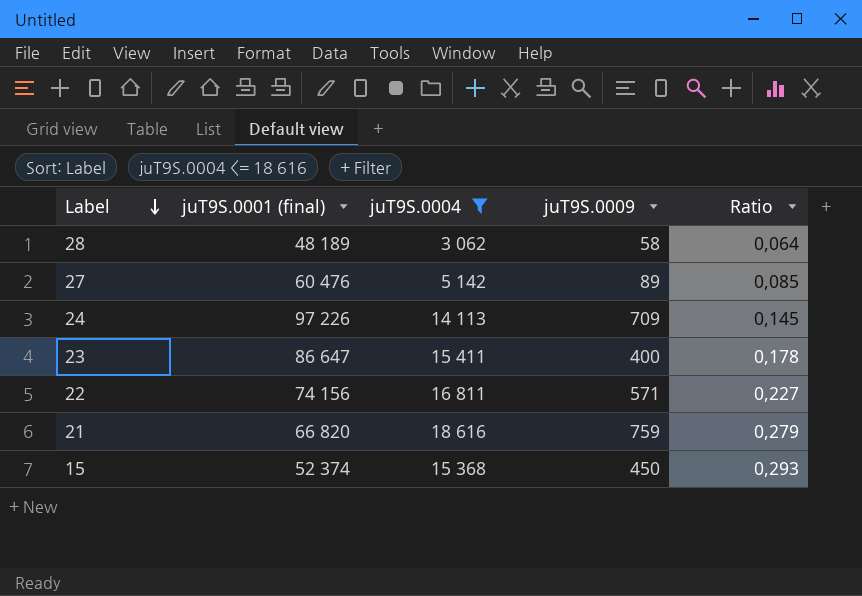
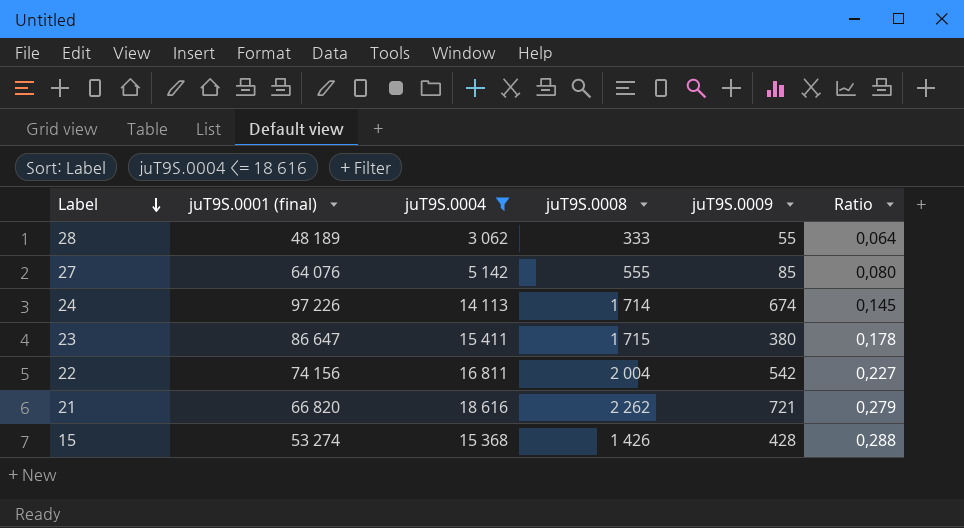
column juT9S.0008 | position: none -> 4
28 | juT9S.0009: 58 -> 55
27 | juT9S.0001 (final): 60 476 -> 64 076
27 | juT9S.0009: 89 -> 85
27 | Ratio: 0,085 -> 0,080
24 | juT9S.0009: 709 -> 674
23 | juT9S.0009: 400 -> 380
22 | juT9S.0009: 571 -> 542
21 | juT9S.0009: 759 -> 721
15 | juT9S.0001 (final): 52 374 -> 53 274
15 | juT9S.0009: 450 -> 428
15 | Ratio: 0,293 -> 0,288

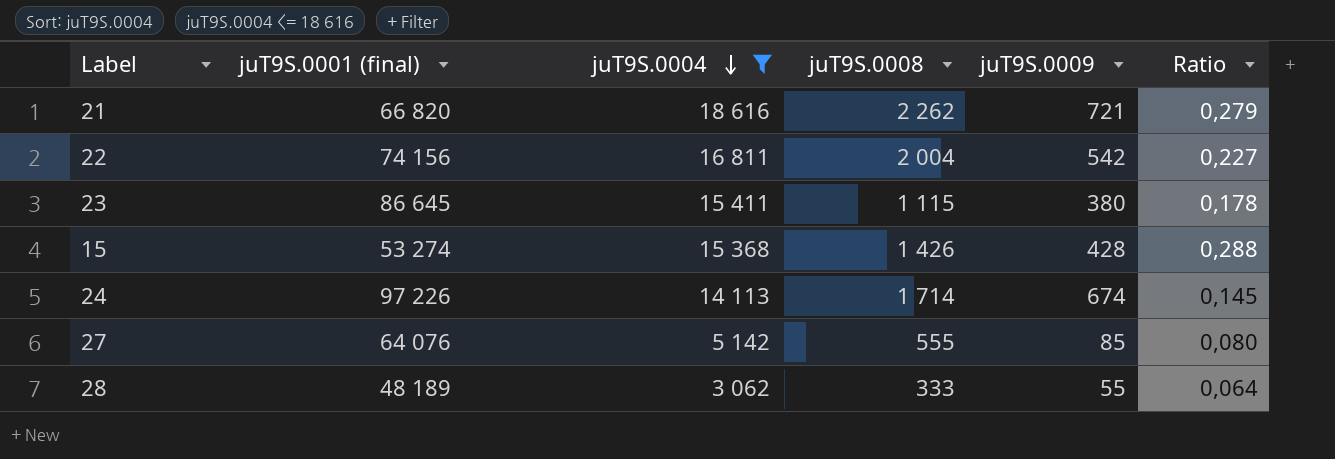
row order: Label descending -> juT9S.0004 descending
23 | juT9S.0001 (final): 86 647 -> 86 645
23 | juT9S.0008: 1 715 -> 1 115

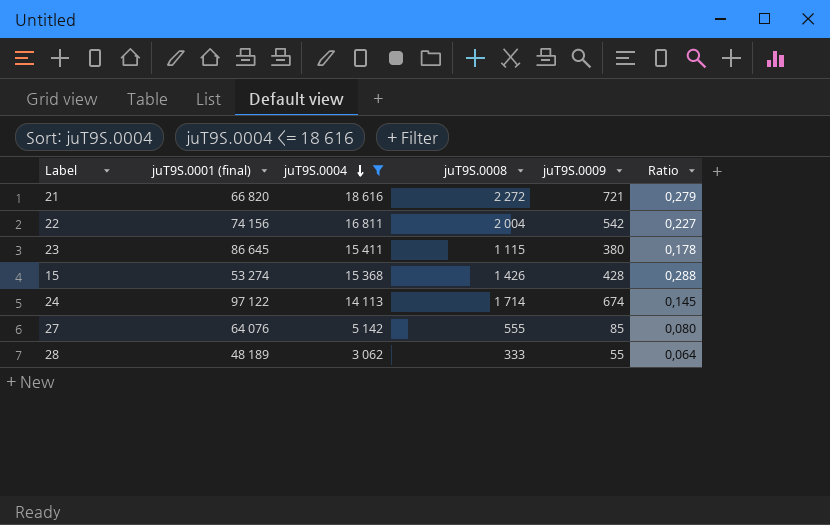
21 | juT9S.0008: 2 262 -> 2 272
24 | juT9S.0001 (final): 97 226 -> 97 122

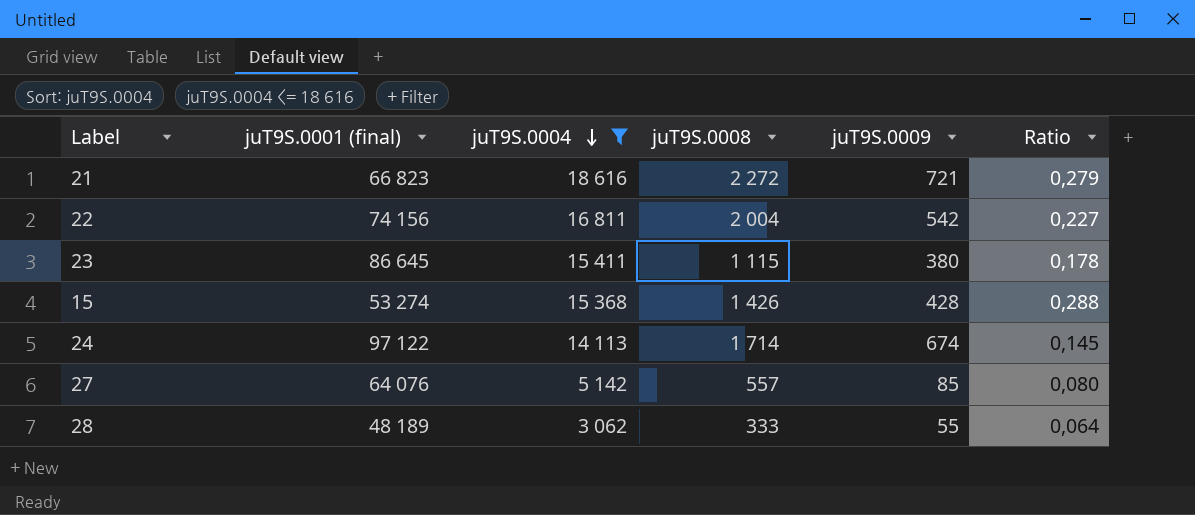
21 | juT9S.0001 (final): 66 820 -> 66 823
27 | juT9S.0008: 555 -> 557

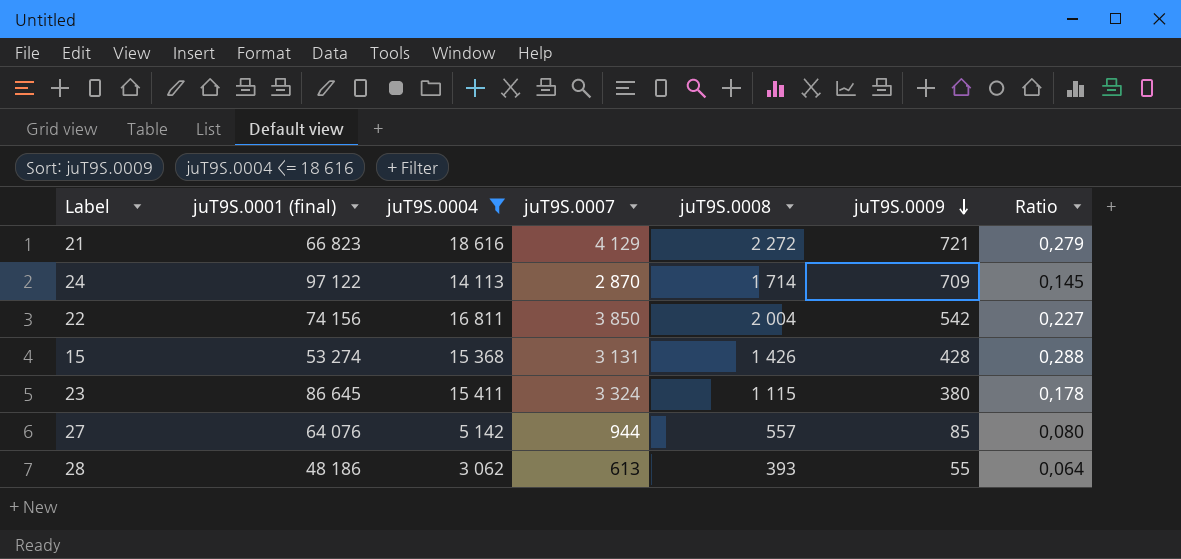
row order: juT9S.0004 descending -> juT9S.0009 descending
column juT9S.0007 | position: none -> 4
24 | juT9S.0009: 674 -> 709
28 | juT9S.0001 (final): 48 189 -> 48 186
28 | juT9S.0008: 333 -> 393

